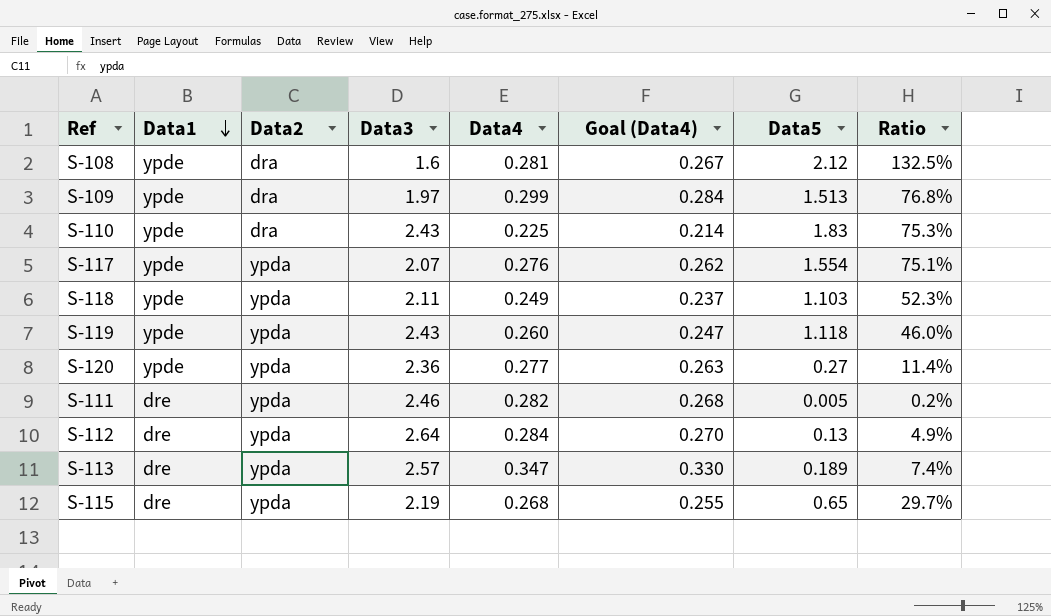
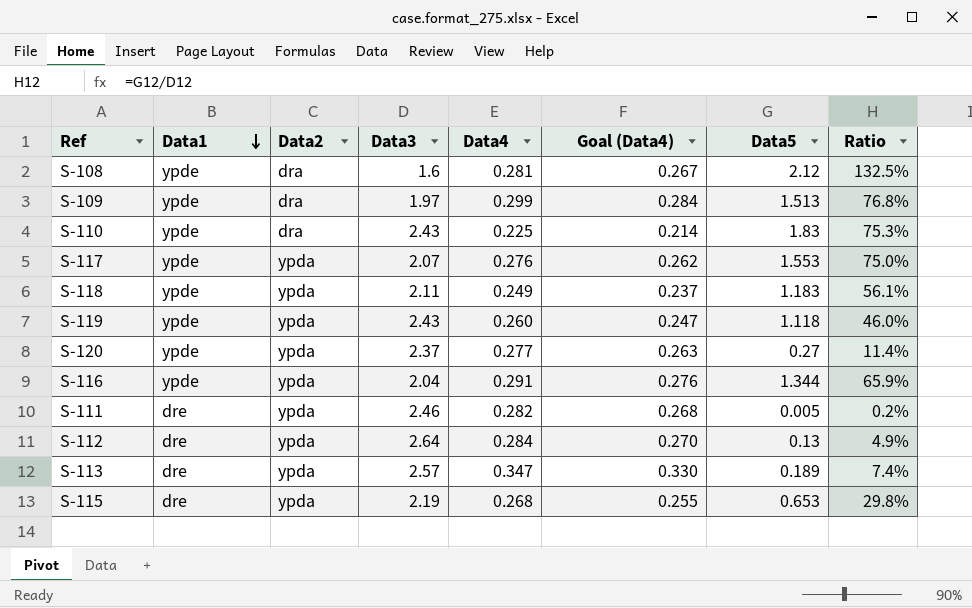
S-117 | Data5: 1.554 -> 1.553
S-117 | Ratio: 75.1% -> 75.0%
S-118 | Data5: 1.103 -> 1.183
S-118 | Ratio: 52.3% -> 56.1%
S-120 | Data3: 2.36 -> 2.37
row S-116: none -> ypde | ypda | 2.04 | 0.291 | 0.276 | 1.344 | 65.9%
S-115 | Data5: 0.65 -> 0.653
S-115 | Ratio: 29.7% -> 29.8%

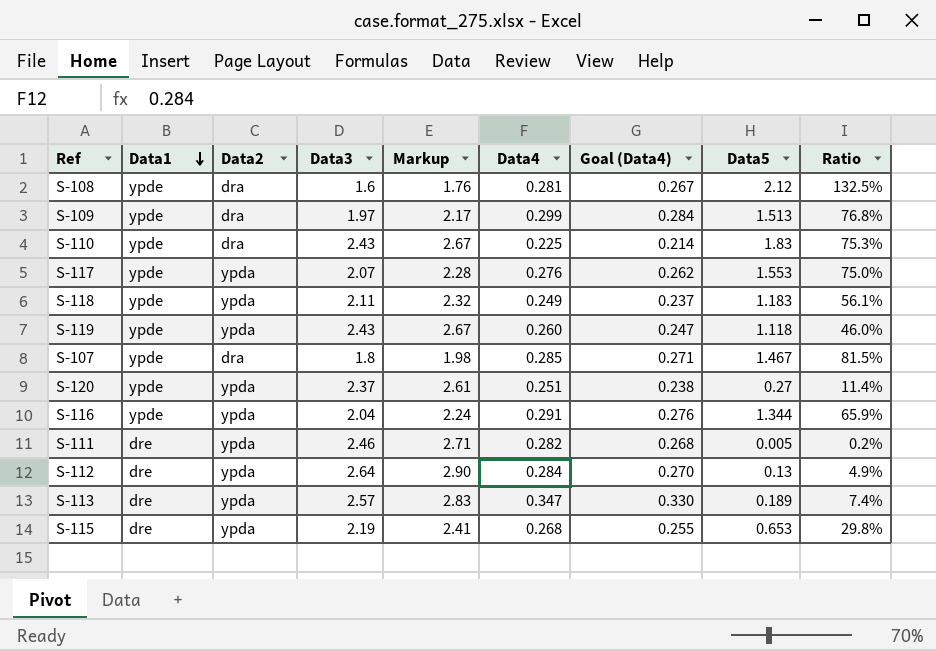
column Markup | formula: none -> [Data3] * 1.1
row S-107: none -> ypde | dra | 1.8 | 1.98 | 0.285 | 0.271 | 1.467 | 81.5%
S-120 | Data4: 0.277 -> 0.251
S-120 | Goal (Data4): 0.263 -> 0.238

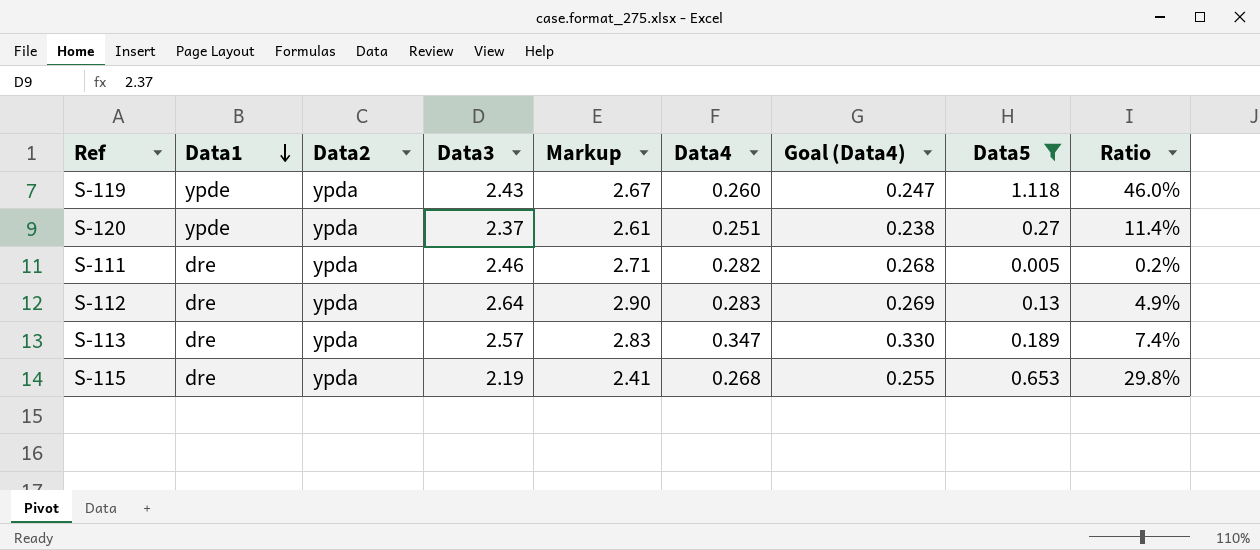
filter: none -> Data5 <= 1.118
S-112 | Data4: 0.284 -> 0.283
S-112 | Goal (Data4): 0.270 -> 0.269

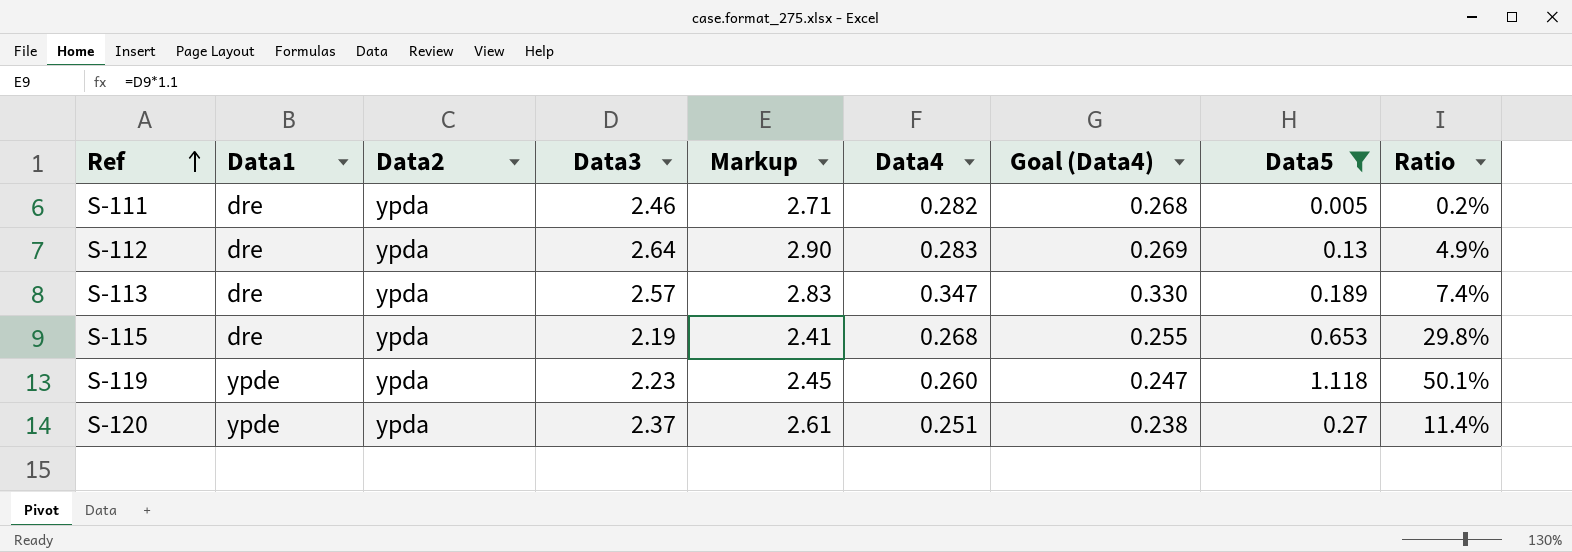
row order: Data1 descending -> Ref ascending
S-119 | Data3: 2.43 -> 2.23
S-119 | Markup: 2.67 -> 2.45
S-119 | Ratio: 46.0% -> 50.1%

